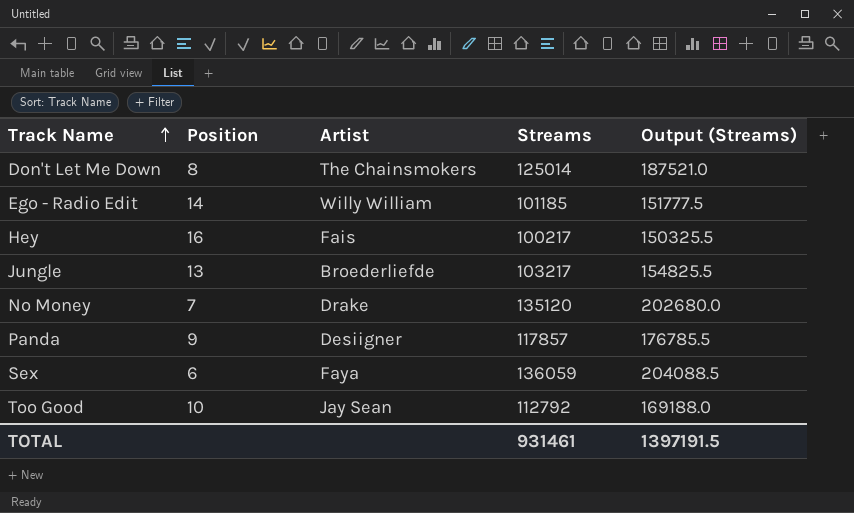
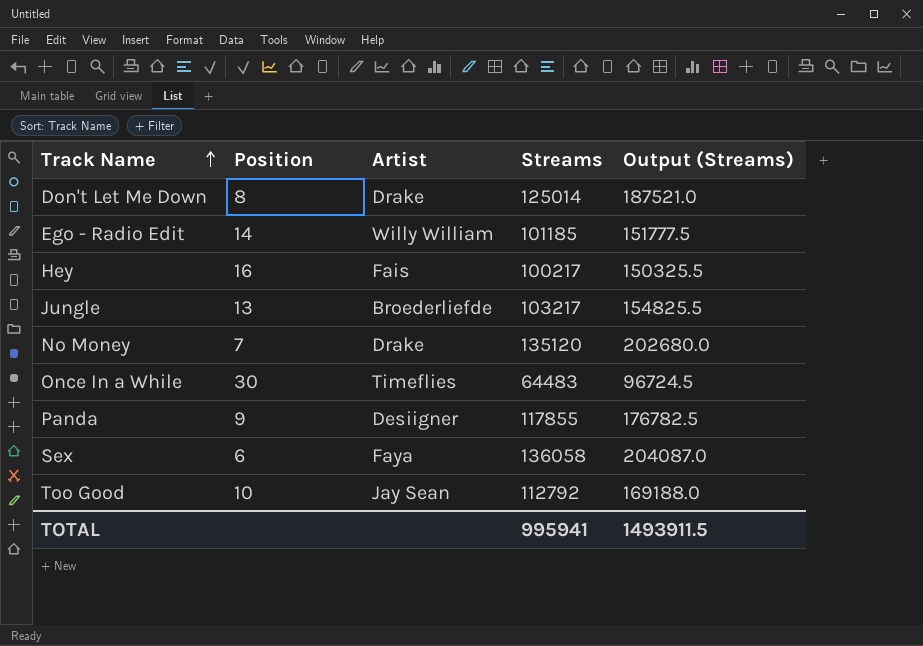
Don't Let Me Down | Artist: The Chainsmokers -> Drake
row Once In a While: none -> 30 | Timeflies | 64483 | 96724.5
Panda | Streams: 117857 -> 117855
Panda | Output (Streams): 176785.5 -> 176782.5
Sex | Streams: 136059 -> 136058
Sex | Output (Streams): 204088.5 -> 204087.0
TOTAL | Streams: 931461 -> 995941
TOTAL | Output (Streams): 1397191.5 -> 1493911.5

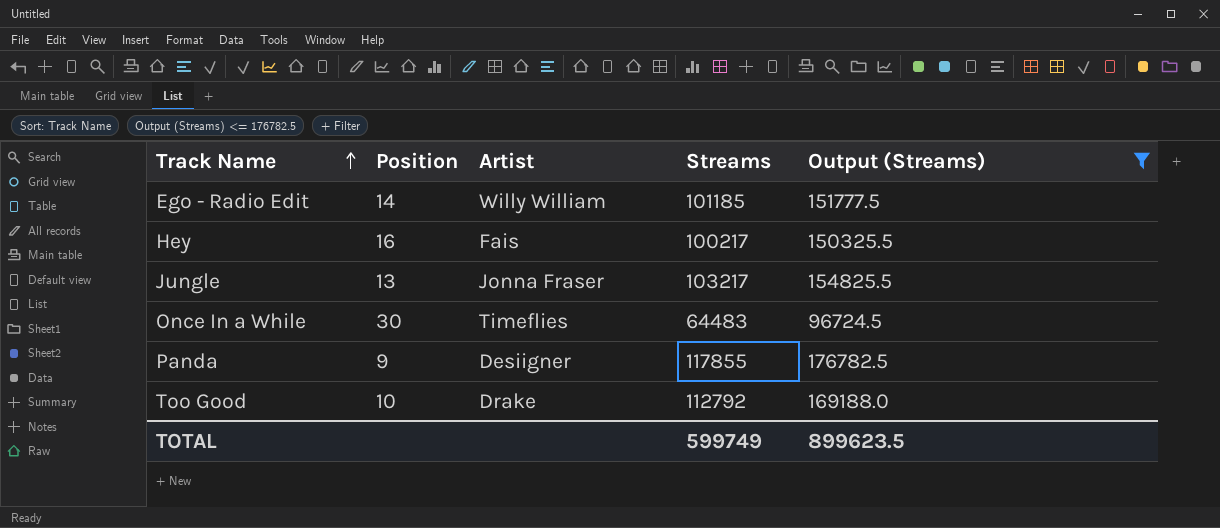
filter: none -> Output (Streams) <= 176782.5
Jungle | Artist: Broederliefde -> Jonna Fraser
Too Good | Artist: Jay Sean -> Drake
TOTAL | Streams: 995941 -> 599749
TOTAL | Output (Streams): 1493911.5 -> 899623.5

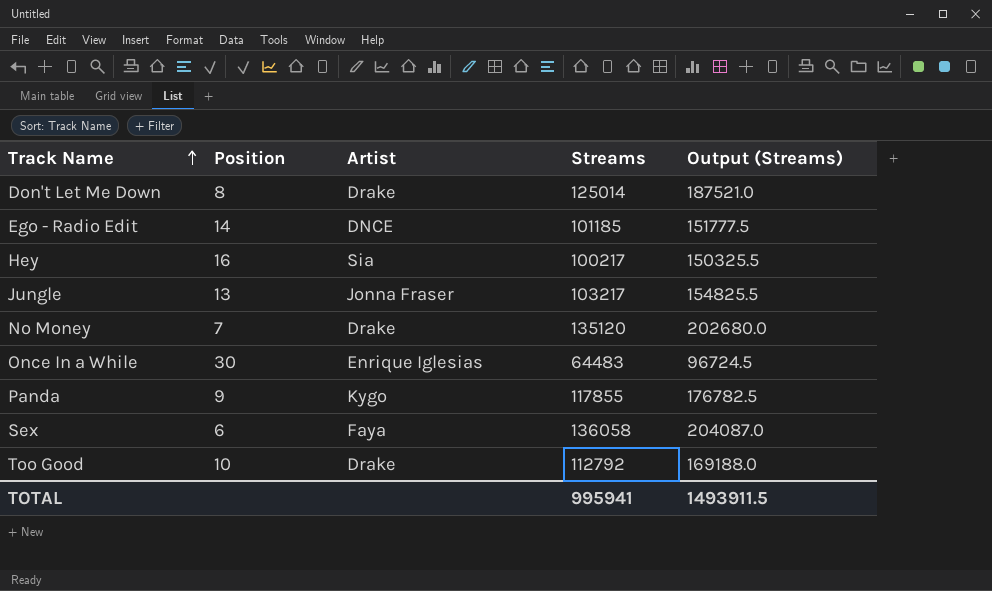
filter: Output (Streams) <= 176782.5 -> none
Ego - Radio Edit | Artist: Willy William -> DNCE
Hey | Artist: Fais -> Sia
Once In a While | Artist: Timeflies -> Enrique Iglesias
Panda | Artist: Desiigner -> Kygo
TOTAL | Streams: 599749 -> 995941
TOTAL | Output (Streams): 899623.5 -> 1493911.5

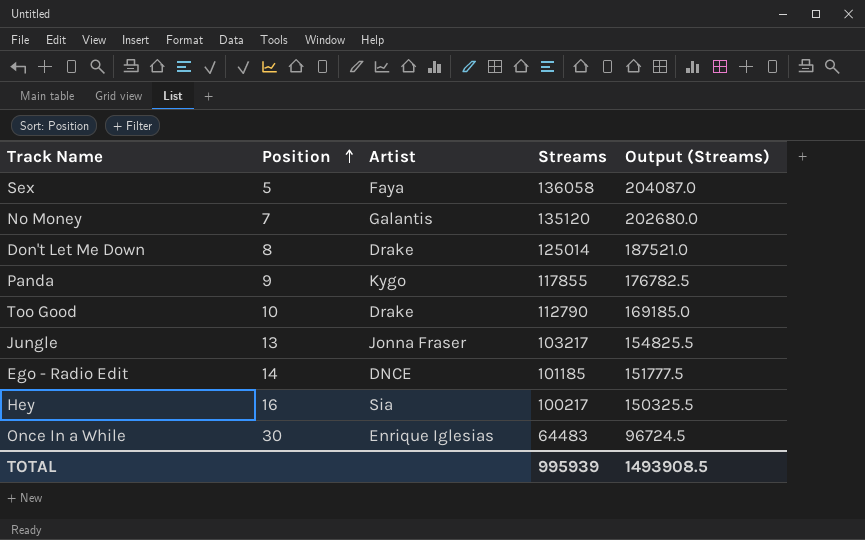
row order: Track Name ascending -> Position ascending
Sex | Position: 6 -> 5
No Money | Artist: Drake -> Galantis
Too Good | Streams: 112792 -> 112790
Too Good | Output (Streams): 169188.0 -> 169185.0
TOTAL | Streams: 995941 -> 995939
TOTAL | Output (Streams): 1493911.5 -> 1493908.5

